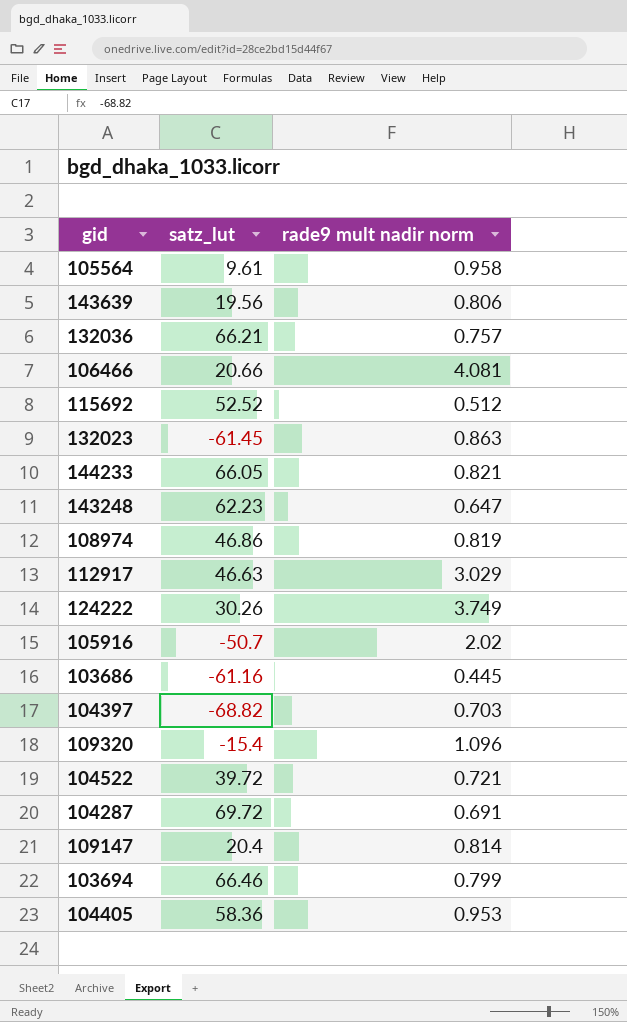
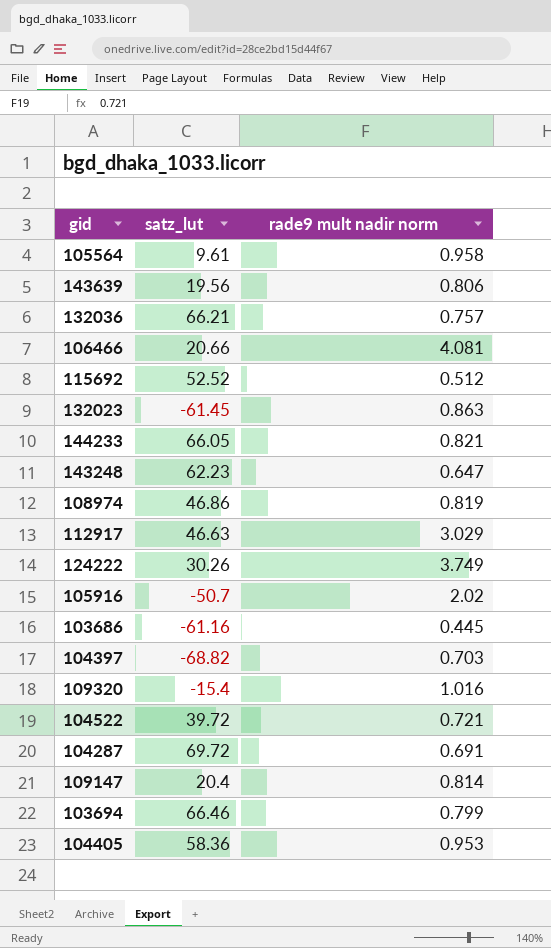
109320 | rade9 mult nadir norm: 1.096 -> 1.016

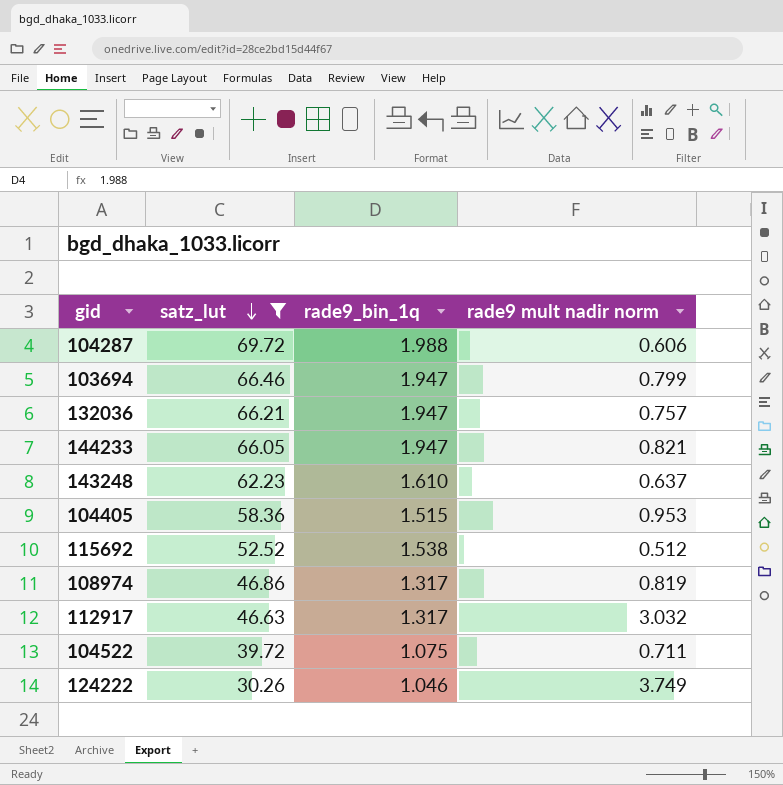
filter: none -> satz_lut >= 30.26
row order: none -> satz_lut descending
column rade9_bin_1q | position: none -> 3
104287 | rade9 mult nadir norm: 0.691 -> 0.606
143248 | rade9 mult nadir norm: 0.647 -> 0.637
112917 | rade9 mult nadir norm: 3.029 -> 3.032
104522 | rade9 mult nadir norm: 0.721 -> 0.711

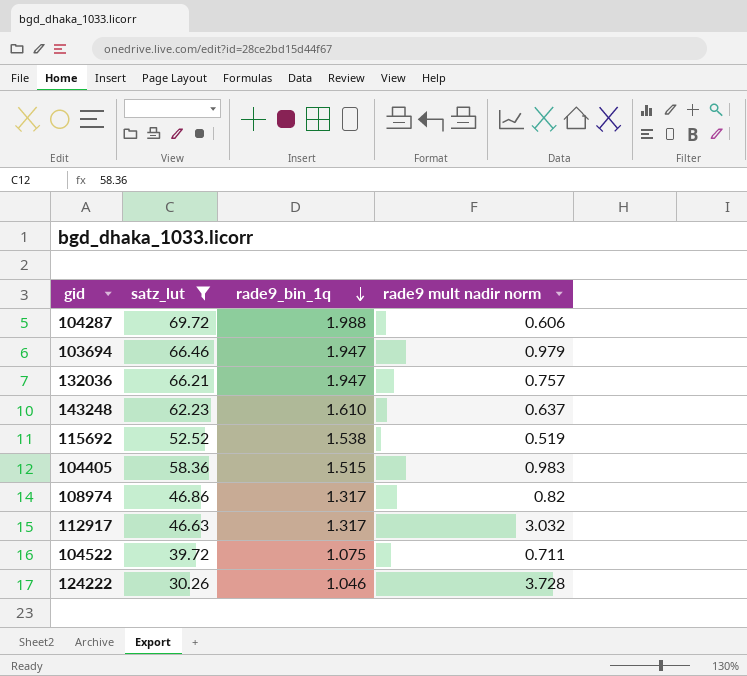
row order: satz_lut descending -> rade9_bin_1q descending
row 144233: 66.05 | 1.947 | 0.821 -> none
103694 | rade9 mult nadir norm: 0.799 -> 0.979
115692 | rade9 mult nadir norm: 0.512 -> 0.519
104405 | rade9 mult nadir norm: 0.953 -> 0.983
108974 | rade9 mult nadir norm: 0.819 -> 0.82
124222 | rade9 mult nadir norm: 3.749 -> 3.728

